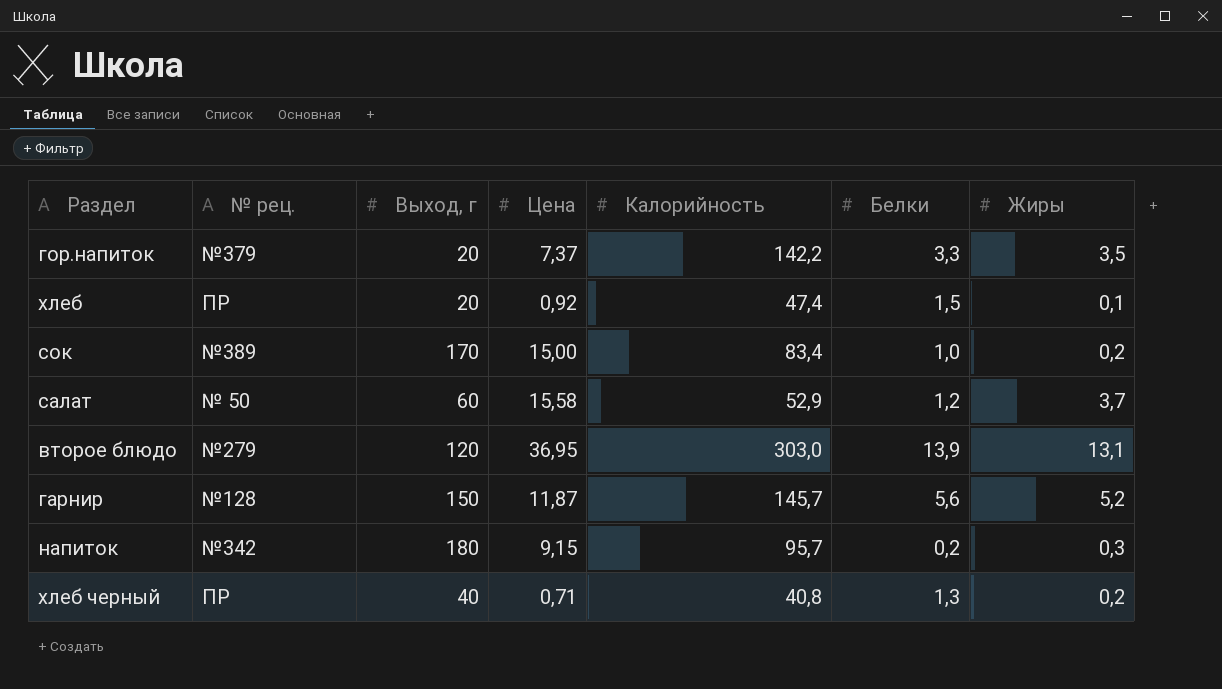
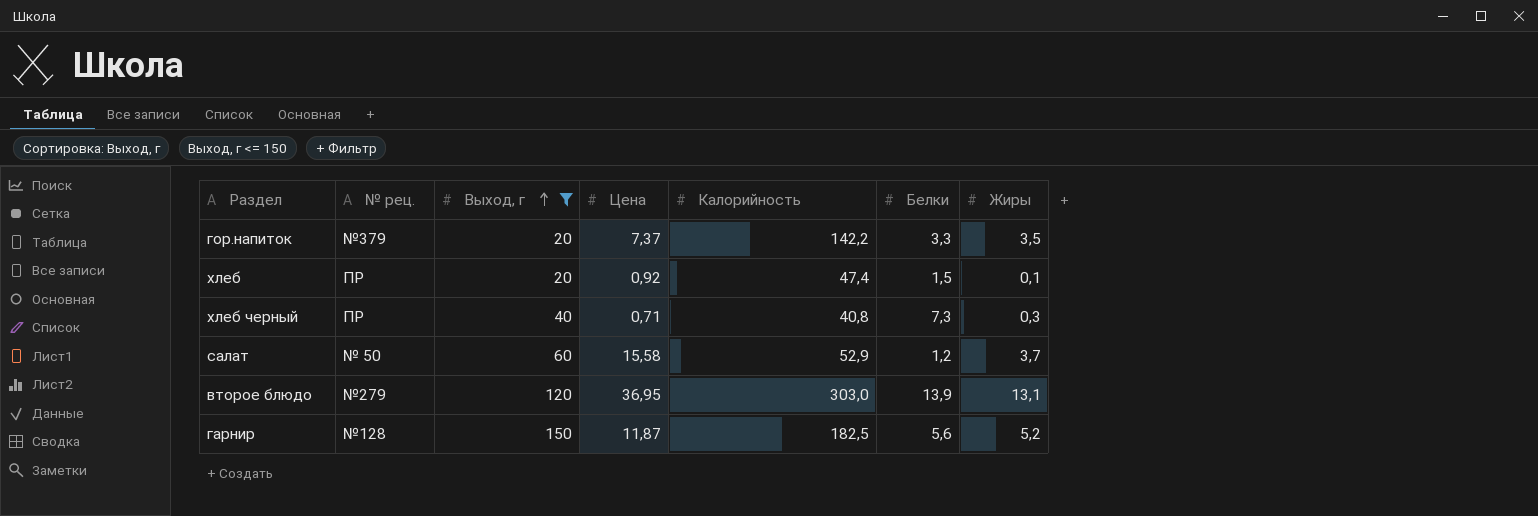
filter: none -> Выход, г <= 150
row order: none -> Выход, г ascending
хлеб черный | Белки: 1,3 -> 7,3
хлеб черный | Жиры: 0,2 -> 0,3
гарнир | Калорийность: 145,7 -> 182,5

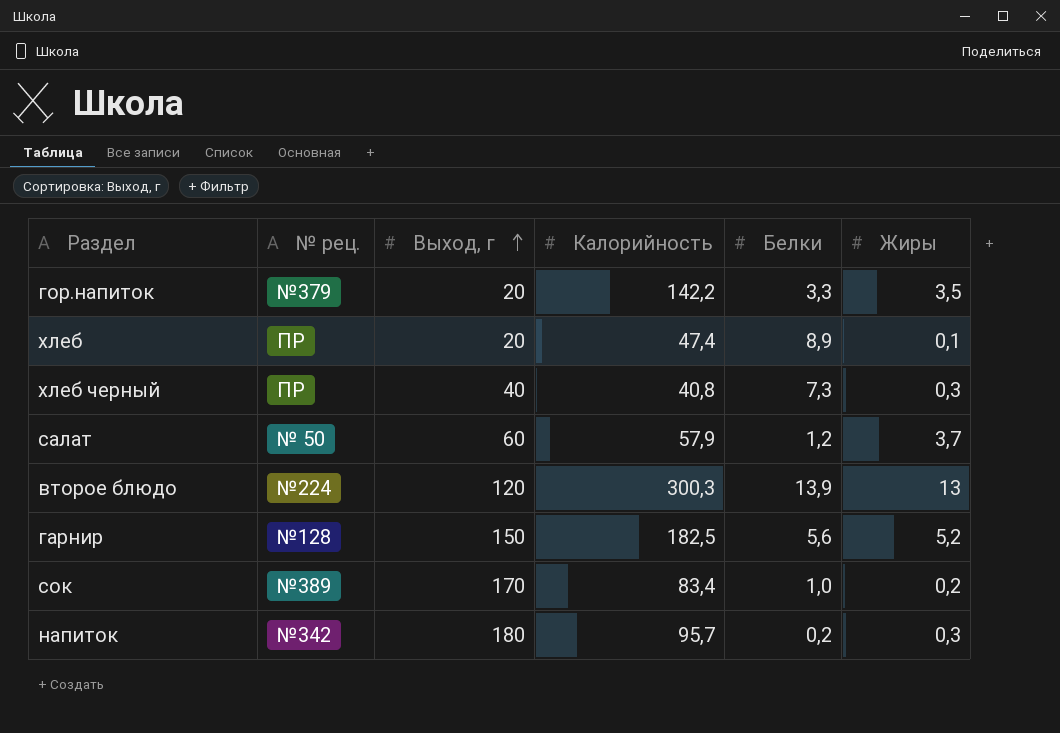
filter: Выход, г <= 150 -> none
column Цена | position: 4 -> none
хлеб | Белки: 1,5 -> 8,9
салат | Калорийность: 52,9 -> 57,9
второе блюдо | № рец.: №279 -> №224
второе блюдо | Калорийность: 303,0 -> 300,3
второе блюдо | Жиры: 13,1 -> 13

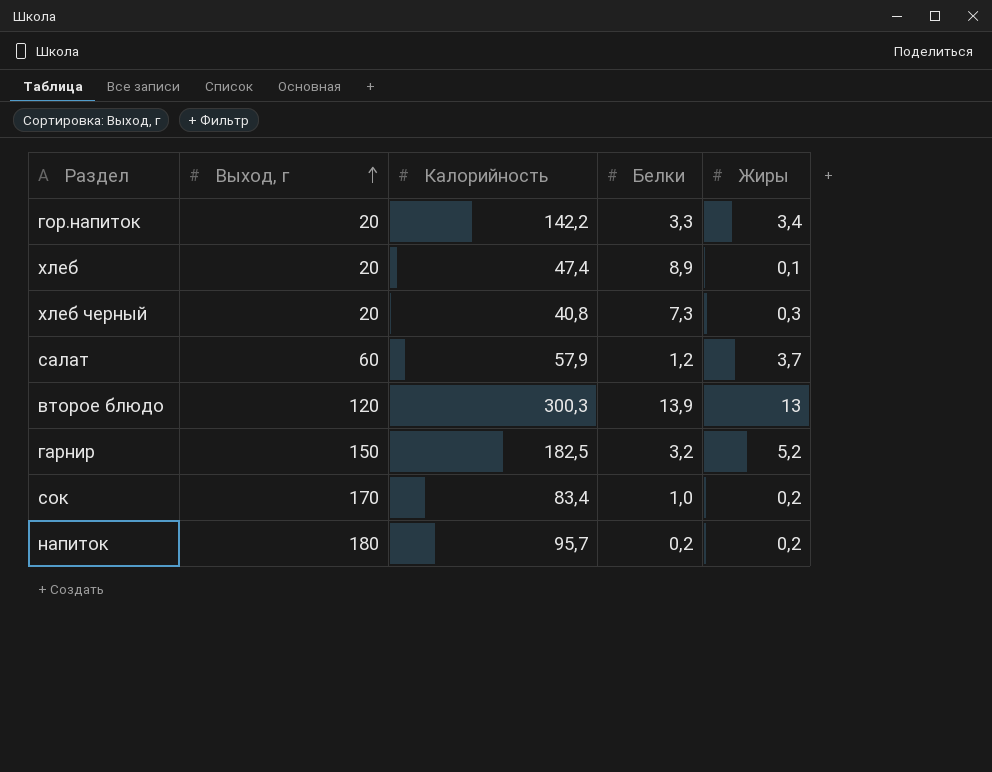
column № рец. | position: 2 -> none
гор.напиток | Жиры: 3,5 -> 3,4
хлеб черный | Выход, г: 40 -> 20
гарнир | Белки: 5,6 -> 3,2
напиток | Жиры: 0,3 -> 0,2

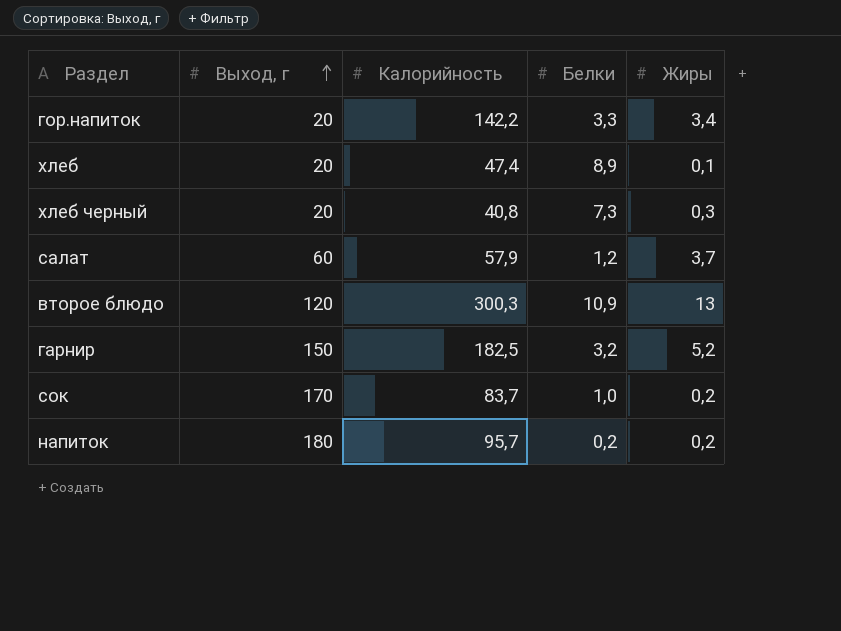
второе блюдо | Белки: 13,9 -> 10,9
сок | Калорийность: 83,4 -> 83,7

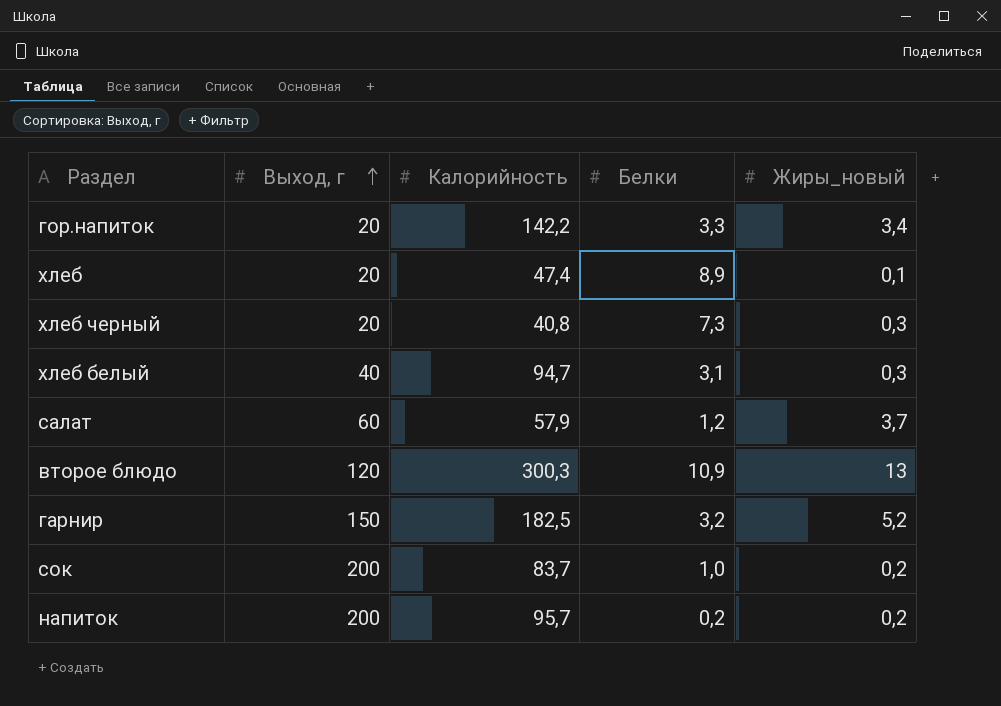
column name: Жиры -> Жиры_новый
row хлеб белый: none -> 40 | 94,7 | 3,1 | 0,3
сок | Выход, г: 170 -> 200
напиток | Выход, г: 180 -> 200

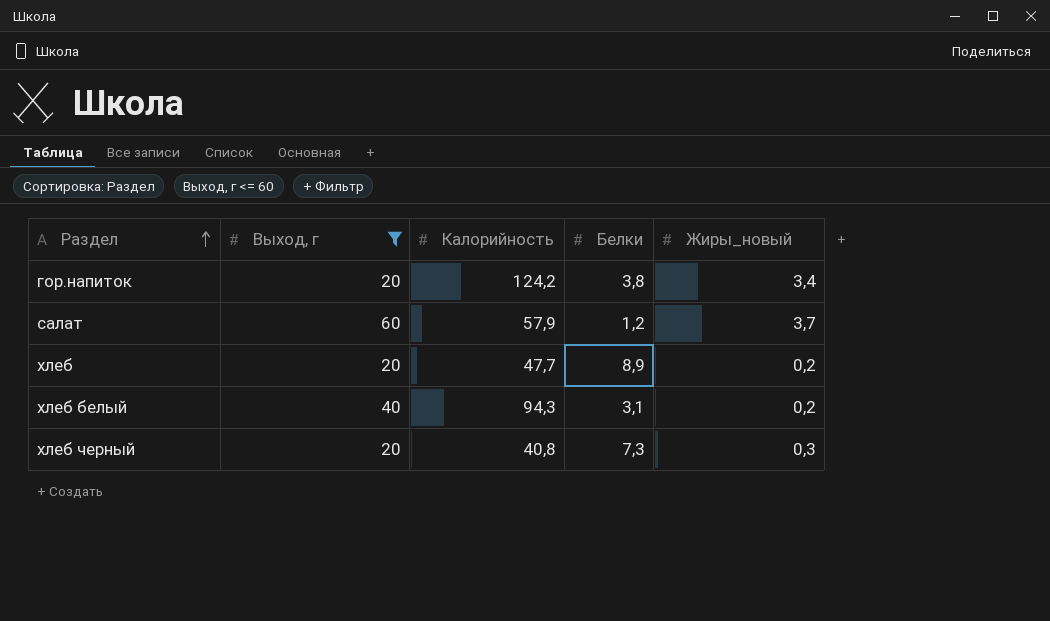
filter: none -> Выход, г <= 60
row order: Выход, г ascending -> Раздел ascending
гор.напиток | Калорийность: 142,2 -> 124,2
гор.напиток | Белки: 3,3 -> 3,8
хлеб | Калорийность: 47,4 -> 47,7
хлеб | Жиры_новый: 0,1 -> 0,2
хлеб белый | Калорийность: 94,7 -> 94,3
хлеб белый | Жиры_новый: 0,3 -> 0,2

